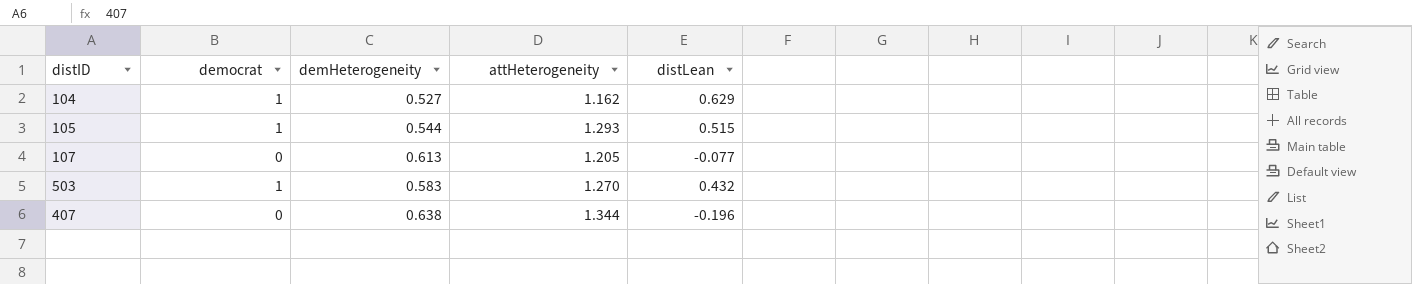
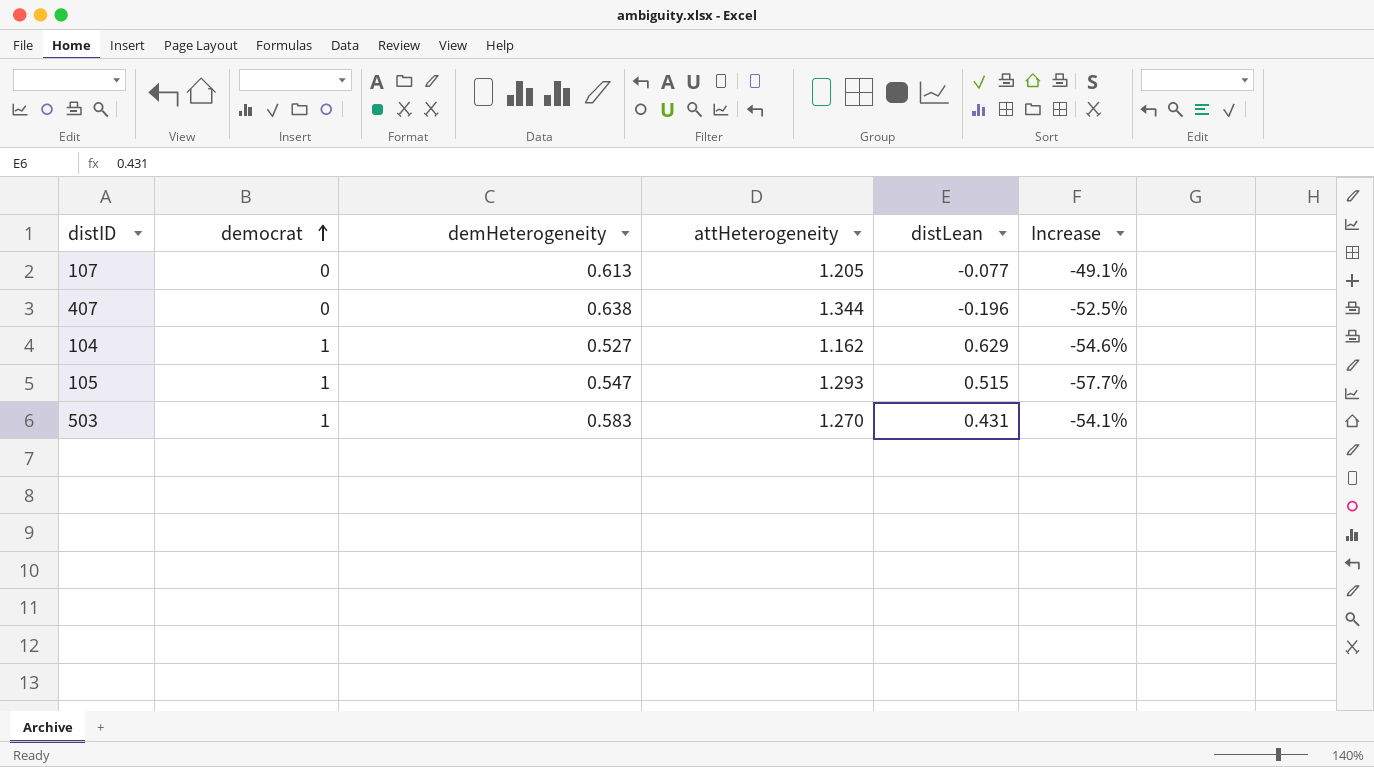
row order: none -> democrat ascending
column Increase | formula: none -> ([demHeterogeneity] - [attHeterogeneity]) / [attHeterogeneity]
105 | demHeterogeneity: 0.544 -> 0.547
503 | distLean: 0.432 -> 0.431

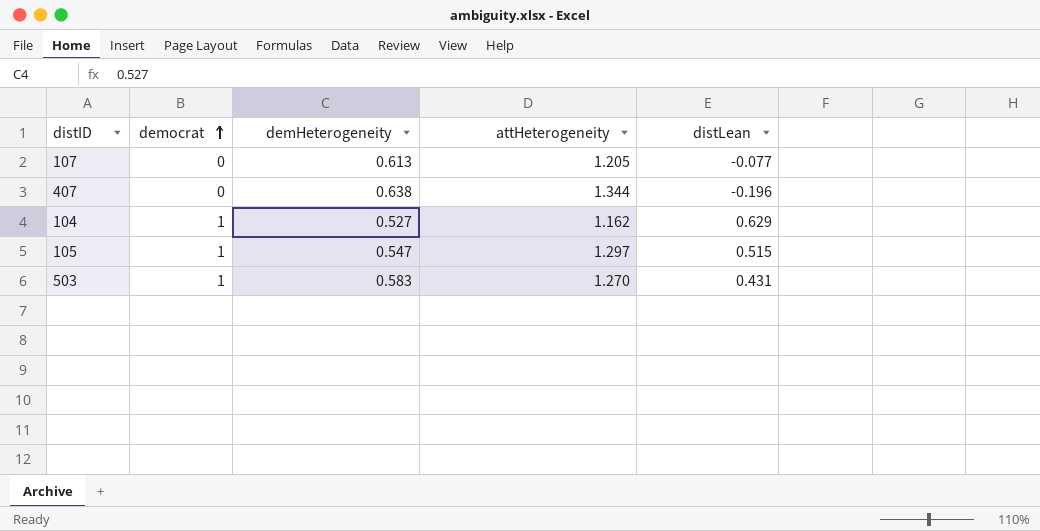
column Increase | formula: ([demHeterogeneity] - [attHeterogeneity]) / [attHeterogeneity] -> none
105 | attHeterogeneity: 1.293 -> 1.297

